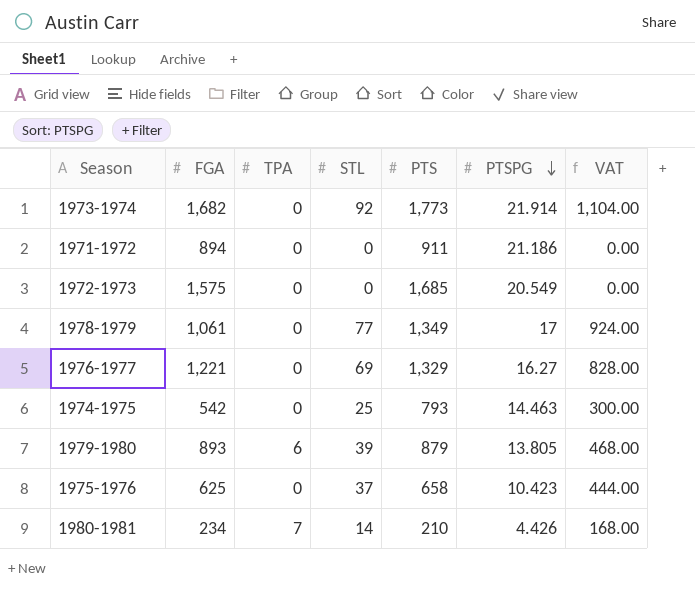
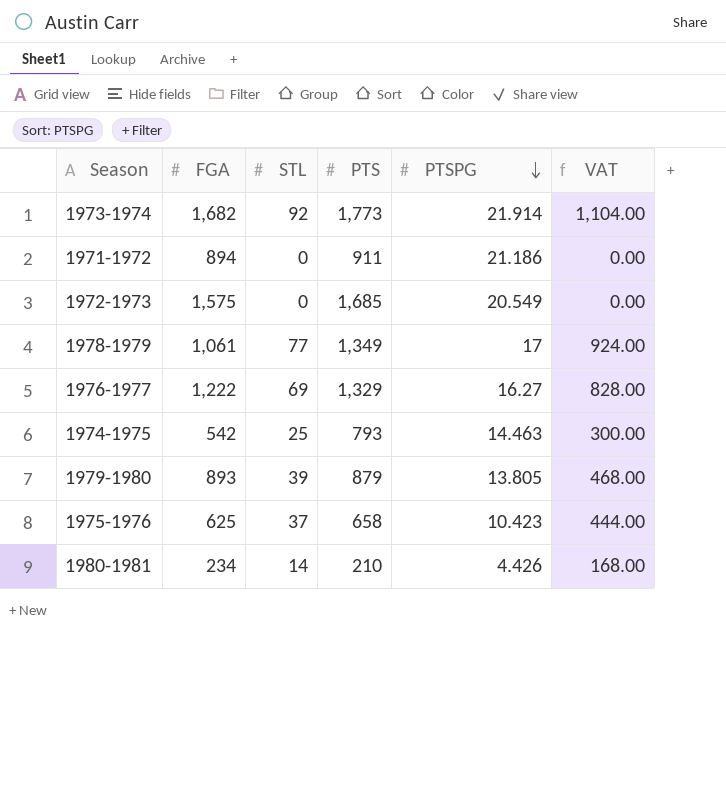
column TPA | position: 3 -> none
1976-1977 | FGA: 1,221 -> 1,222

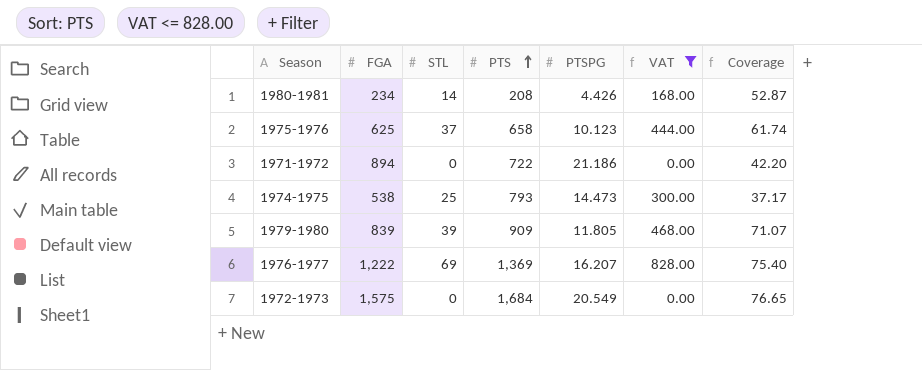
filter: none -> VAT <= 828.00
row order: PTSPG descending -> PTS ascending
column Coverage | formula: none -> [FGA] / [PTSPG]
1980-1981 | PTS: 210 -> 208
1975-1976 | PTSPG: 10.423 -> 10.123
1971-1972 | PTS: 911 -> 722
1974-1975 | FGA: 542 -> 538
1974-1975 | PTSPG: 14.463 -> 14.473
1979-1980 | FGA: 893 -> 839
1979-1980 | PTS: 879 -> 909
1979-1980 | PTSPG: 13.805 -> 11.805
1976-1977 | PTS: 1,329 -> 1,369
1976-1977 | PTSPG: 16.27 -> 16.207
1972-1973 | PTS: 1,685 -> 1,684

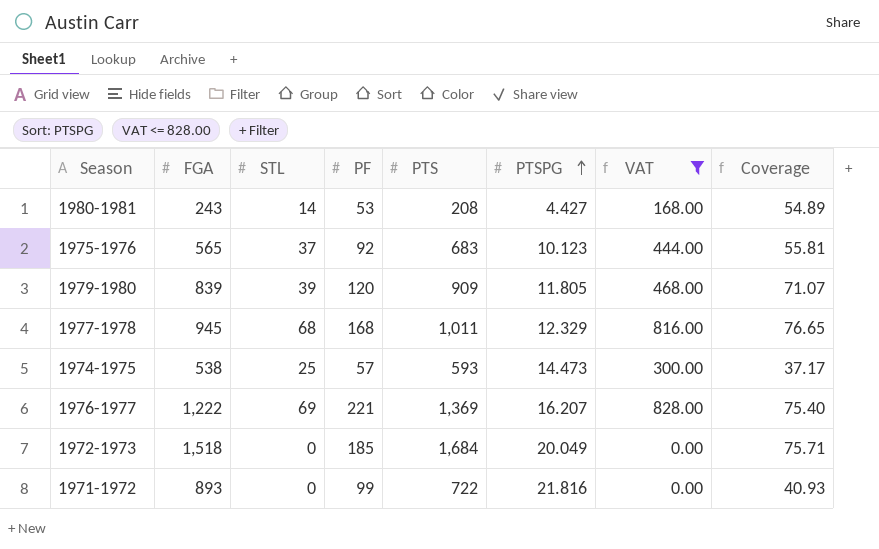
row order: PTS ascending -> PTSPG ascending
column PF | position: none -> 4
1980-1981 | FGA: 234 -> 243
1980-1981 | PTSPG: 4.426 -> 4.427
1980-1981 | Coverage: 52.87 -> 54.89
1975-1976 | FGA: 625 -> 565
1975-1976 | PTS: 658 -> 683
1975-1976 | Coverage: 61.74 -> 55.81
row 1977-1978: none -> 945 | 68 | 168 | 1,011 | 12.329 | 816.00 | 76.65
1974-1975 | PTS: 793 -> 593
1972-1973 | FGA: 1,575 -> 1,518
1972-1973 | PTSPG: 20.549 -> 20.049
1972-1973 | Coverage: 76.65 -> 75.71
1971-1972 | FGA: 894 -> 893
1971-1972 | PTSPG: 21.186 -> 21.816
1971-1972 | Coverage: 42.20 -> 40.93

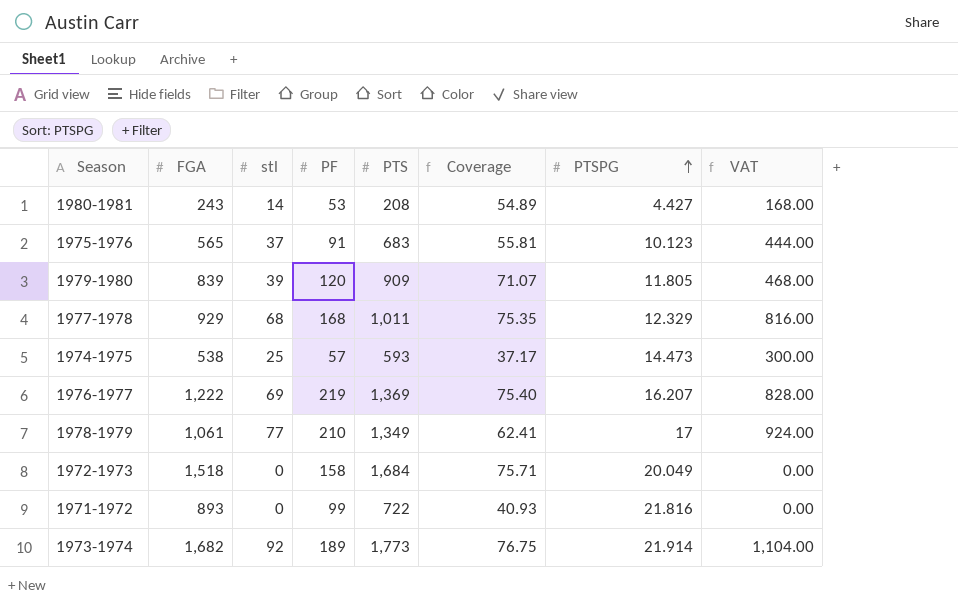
filter: VAT <= 828.00 -> none
column name: STL -> stl
column Coverage | position: 8 -> 6
1975-1976 | PF: 92 -> 91
1977-1978 | FGA: 945 -> 929
1977-1978 | Coverage: 76.65 -> 75.35
1976-1977 | PF: 221 -> 219
1972-1973 | PF: 185 -> 158

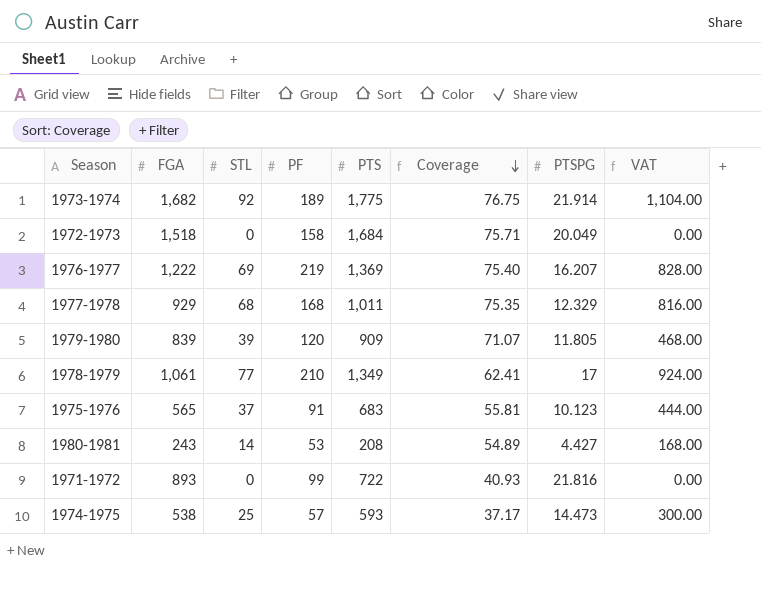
row order: PTSPG ascending -> Coverage descending
column name: stl -> STL
1973-1974 | PTS: 1,773 -> 1,775

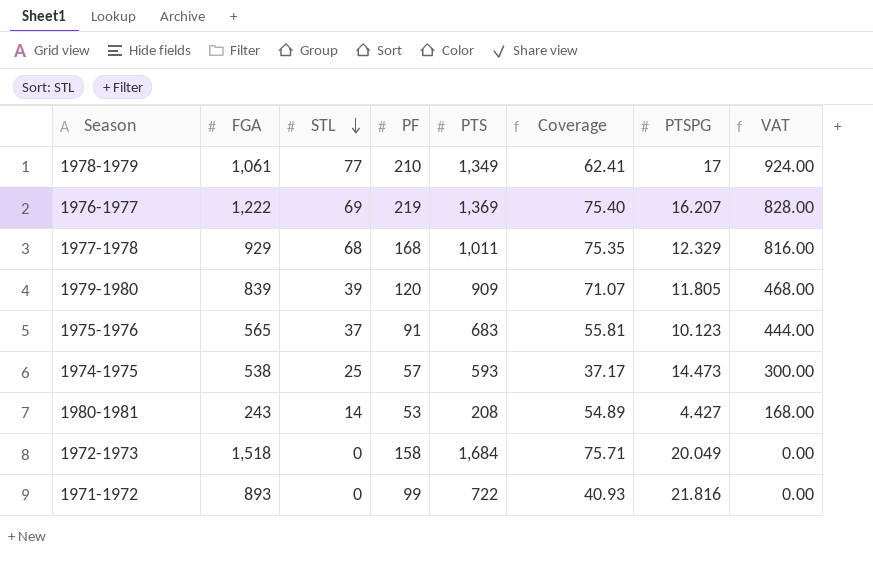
row order: Coverage descending -> STL descending
row 1973-1974: 1,682 | 92 | 189 | 1,775 | 76.75 | 21.914 | 1,104.00 -> none

